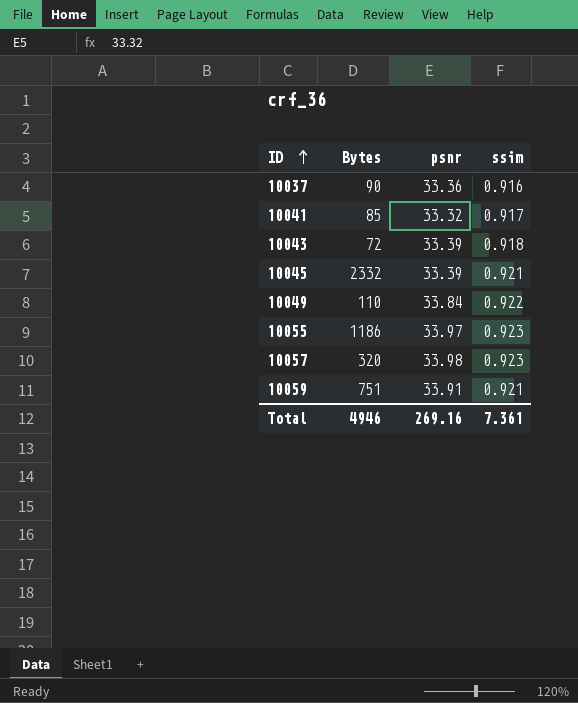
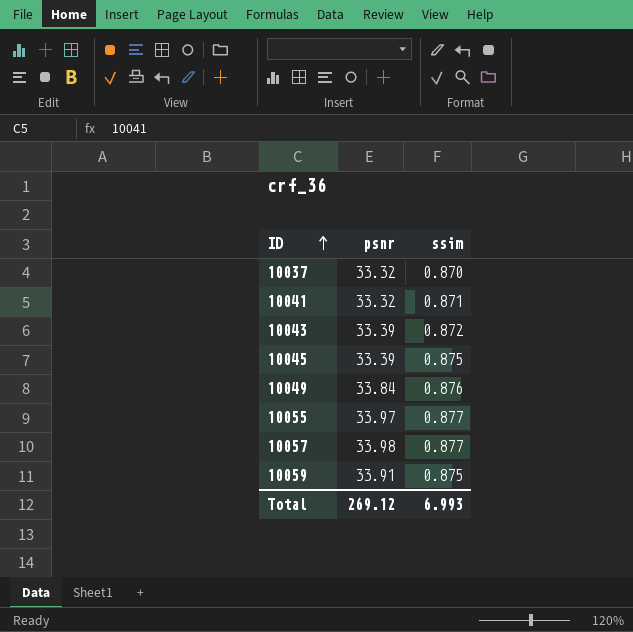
column Bytes | position: 2 -> none
10037 | psnr: 33.36 -> 33.32
10037 | ssim: 0.916 -> 0.870
10041 | ssim: 0.917 -> 0.871
10043 | ssim: 0.918 -> 0.872
10045 | ssim: 0.921 -> 0.875
10049 | ssim: 0.922 -> 0.876
10055 | ssim: 0.923 -> 0.877
10057 | ssim: 0.923 -> 0.877
10059 | ssim: 0.921 -> 0.875
Total | psnr: 269.16 -> 269.12
Total | ssim: 7.361 -> 6.993

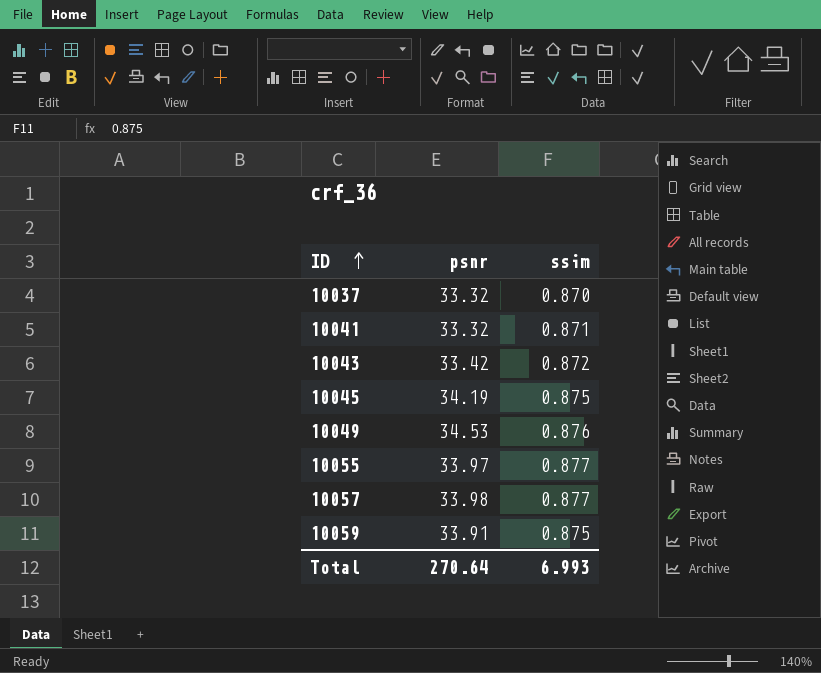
10043 | psnr: 33.39 -> 33.42
10045 | psnr: 33.39 -> 34.19
10049 | psnr: 33.84 -> 34.53
Total | psnr: 269.12 -> 270.64

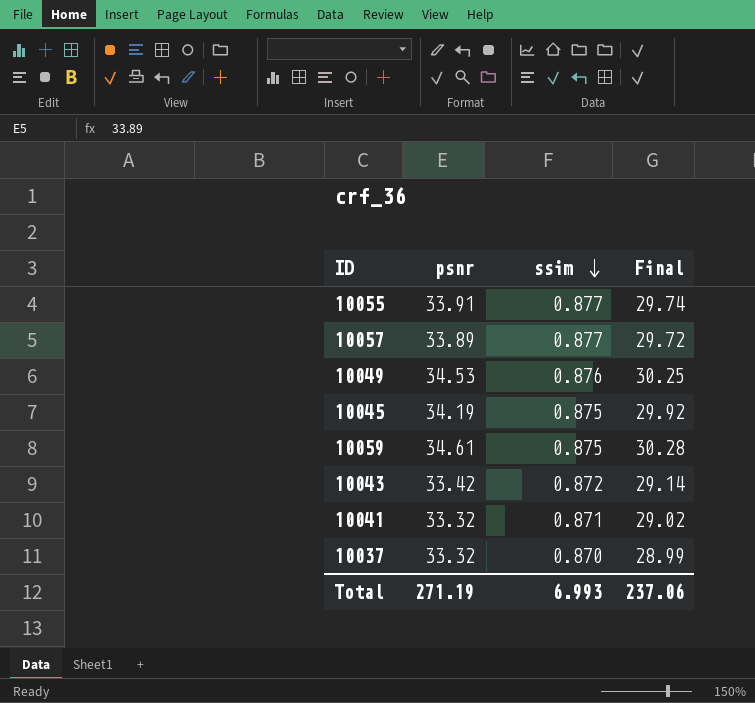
row order: ID ascending -> ssim descending
column Final | formula: none -> [psnr] * [ssim]
10055 | psnr: 33.97 -> 33.91
10057 | psnr: 33.98 -> 33.89
10059 | psnr: 33.91 -> 34.61
Total | psnr: 270.64 -> 271.19

